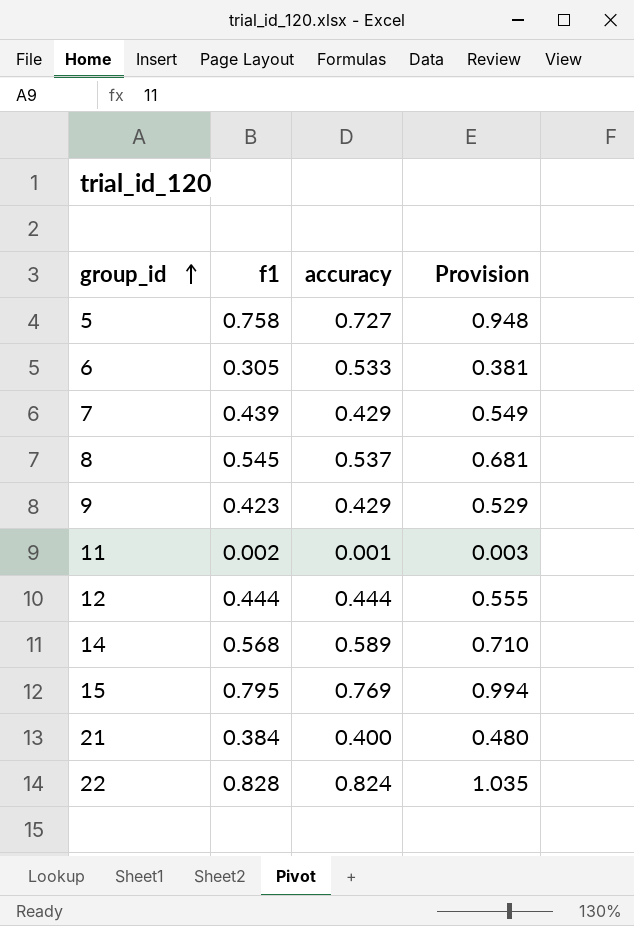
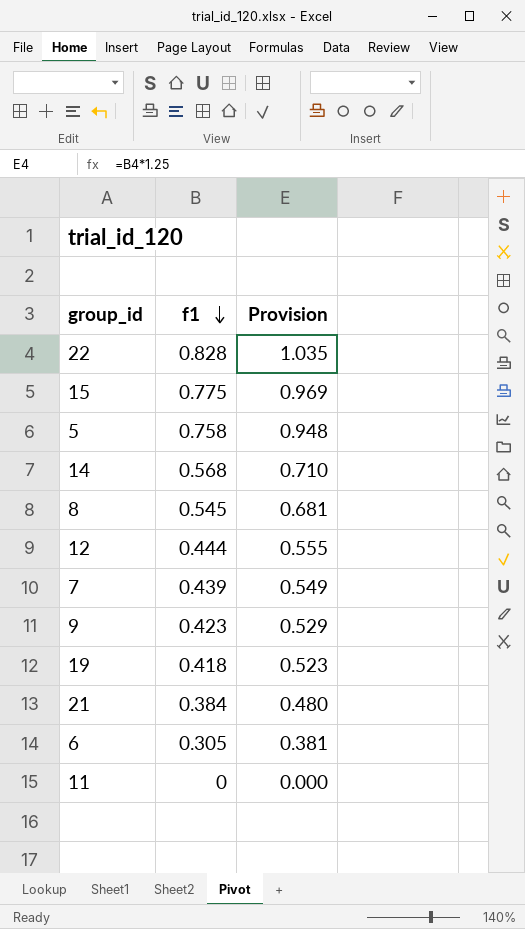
row order: group_id ascending -> f1 descending
column accuracy | position: 3 -> none
15 | f1: 0.795 -> 0.775
15 | Provision: 0.994 -> 0.969
row 19: none -> 0.418 | 0.523
11 | f1: 0.002 -> 0
11 | Provision: 0.003 -> 0.000

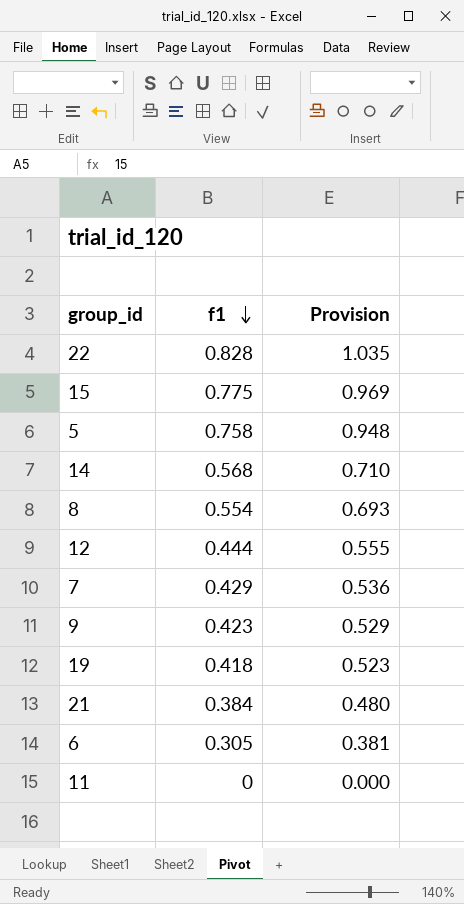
8 | f1: 0.545 -> 0.554
8 | Provision: 0.681 -> 0.693
7 | f1: 0.439 -> 0.429
7 | Provision: 0.549 -> 0.536

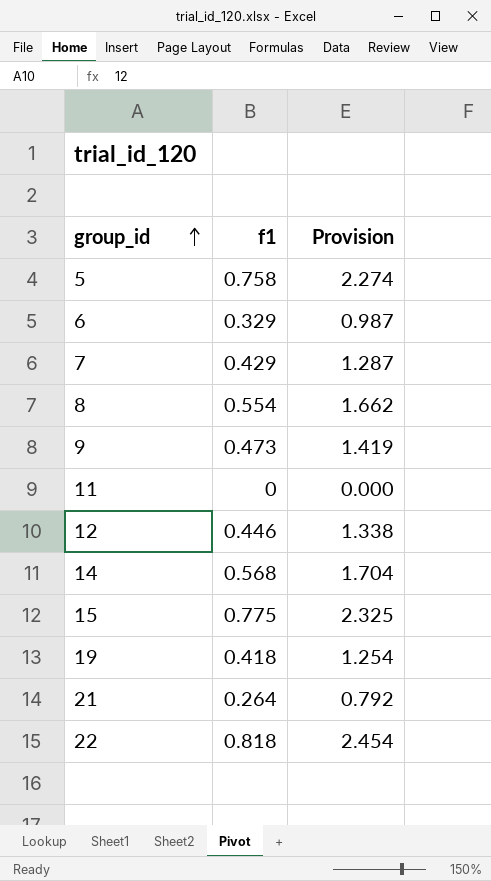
row order: f1 descending -> group_id ascending
column Provision | formula: [f1] * 1.25 -> [f1] * 3
6 | f1: 0.305 -> 0.329
9 | f1: 0.423 -> 0.473
12 | f1: 0.444 -> 0.446
21 | f1: 0.384 -> 0.264
22 | f1: 0.828 -> 0.818

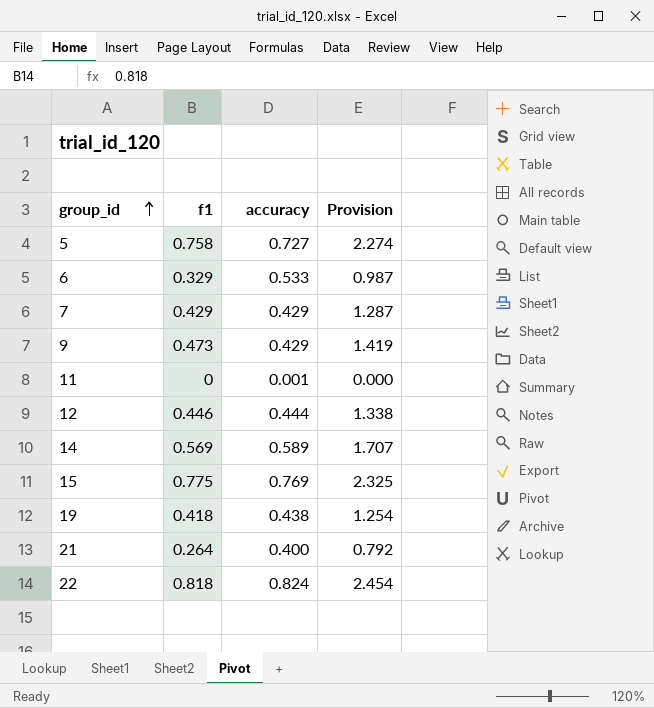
column accuracy | position: none -> 3
row 8: 0.554 | 1.662 -> none
14 | f1: 0.568 -> 0.569
14 | Provision: 1.704 -> 1.707

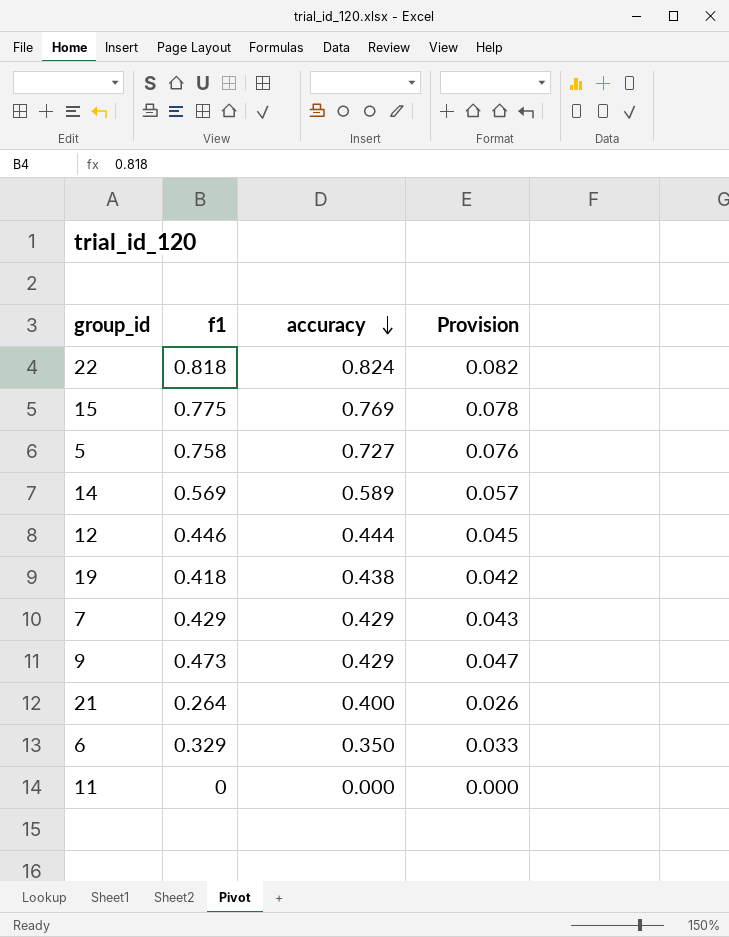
row order: group_id ascending -> accuracy descending
column Provision | formula: [f1] * 3 -> [f1] * 0.1
6 | accuracy: 0.533 -> 0.350
11 | accuracy: 0.001 -> 0.000

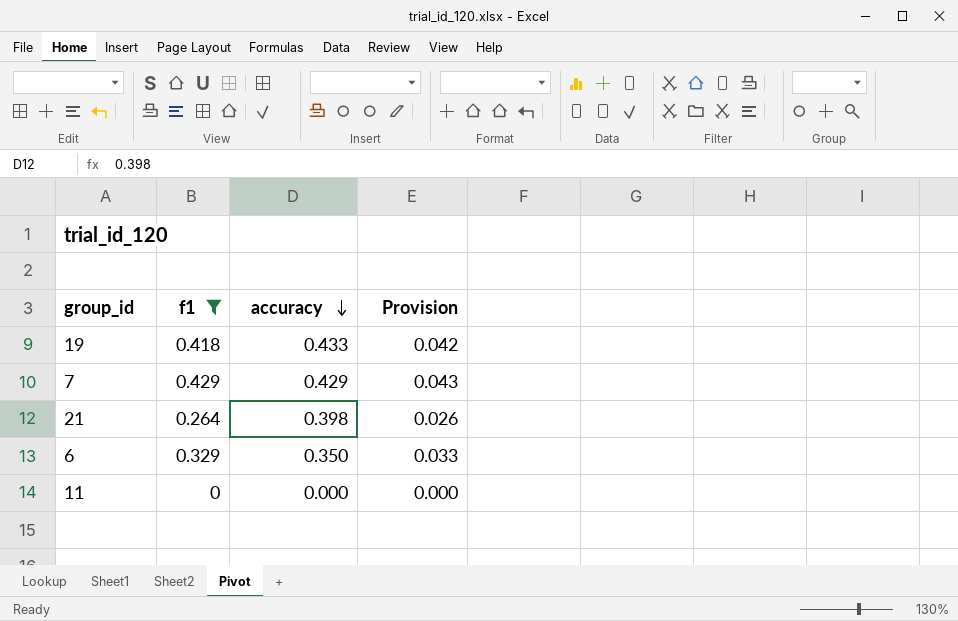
filter: none -> f1 <= 0.429
19 | accuracy: 0.438 -> 0.433
21 | accuracy: 0.400 -> 0.398

